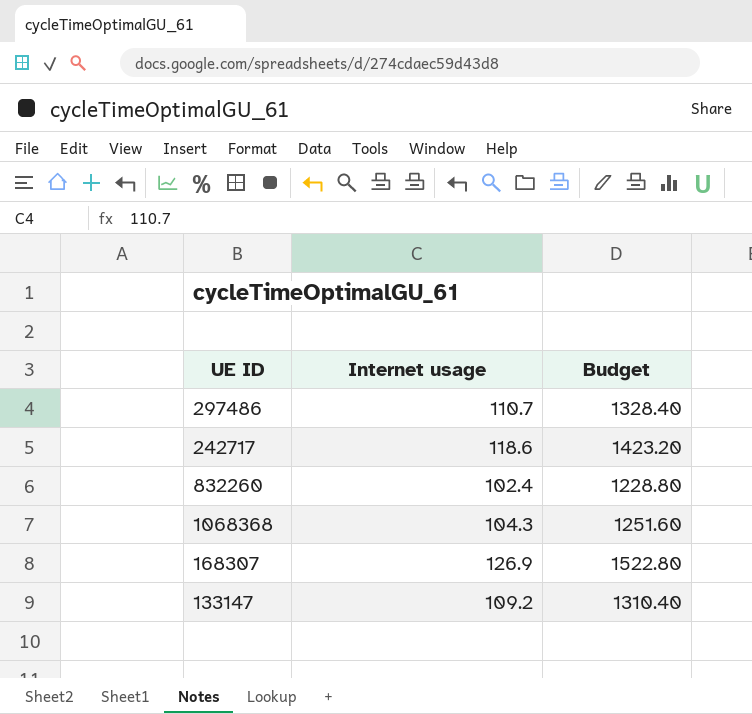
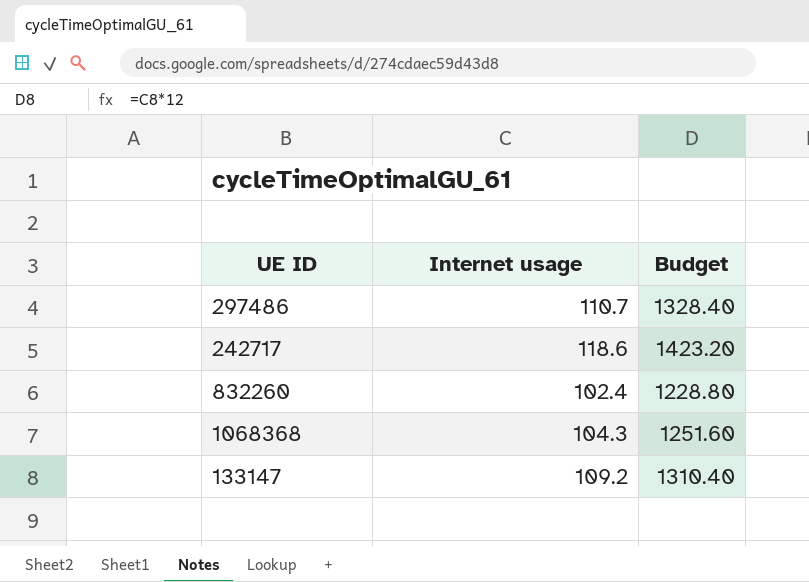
row 168307: 126.9 | 1522.80 -> none

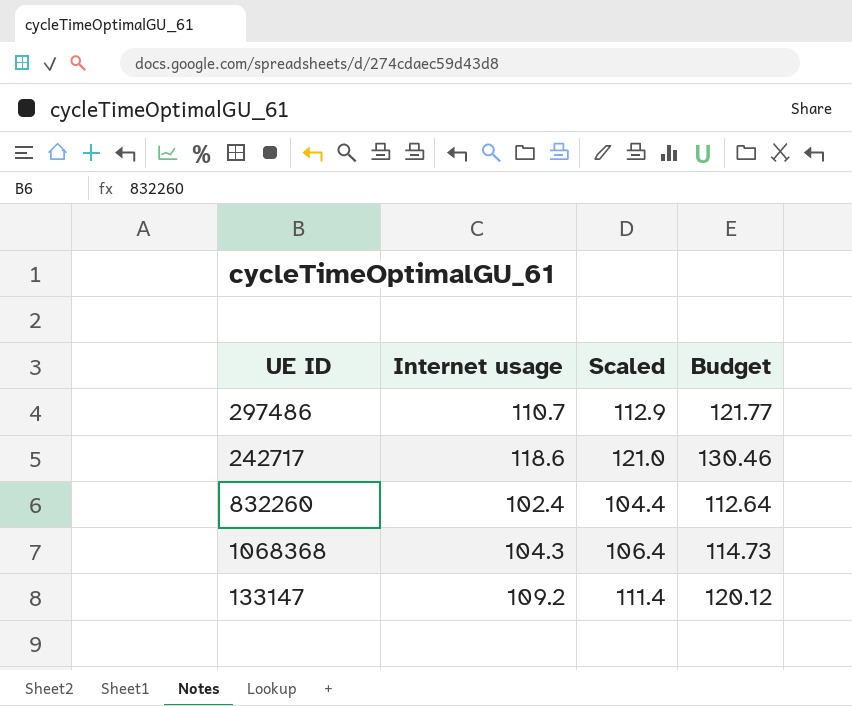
column Scaled | formula: none -> [Internet usage] * 1.02
column Budget | formula: [Internet usage] * 12 -> [Internet usage] * 1.1

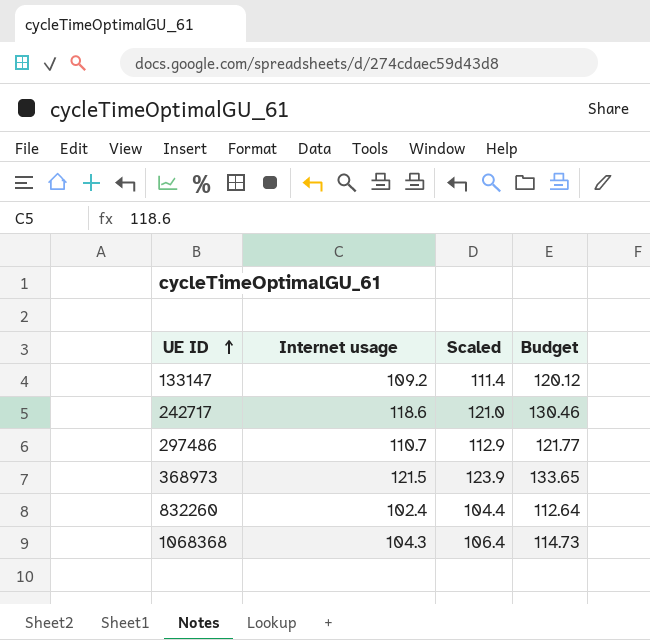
row order: none -> UE ID ascending
row 368973: none -> 121.5 | 123.9 | 133.65

